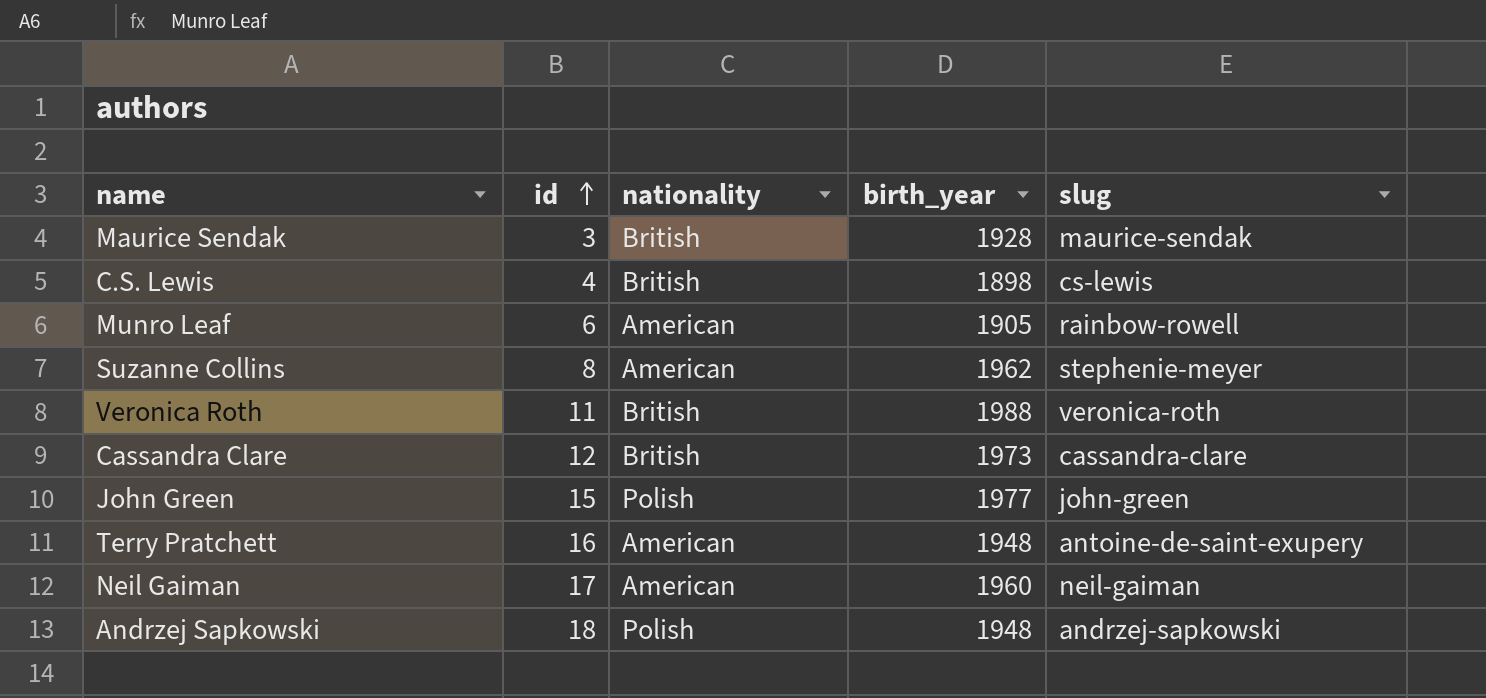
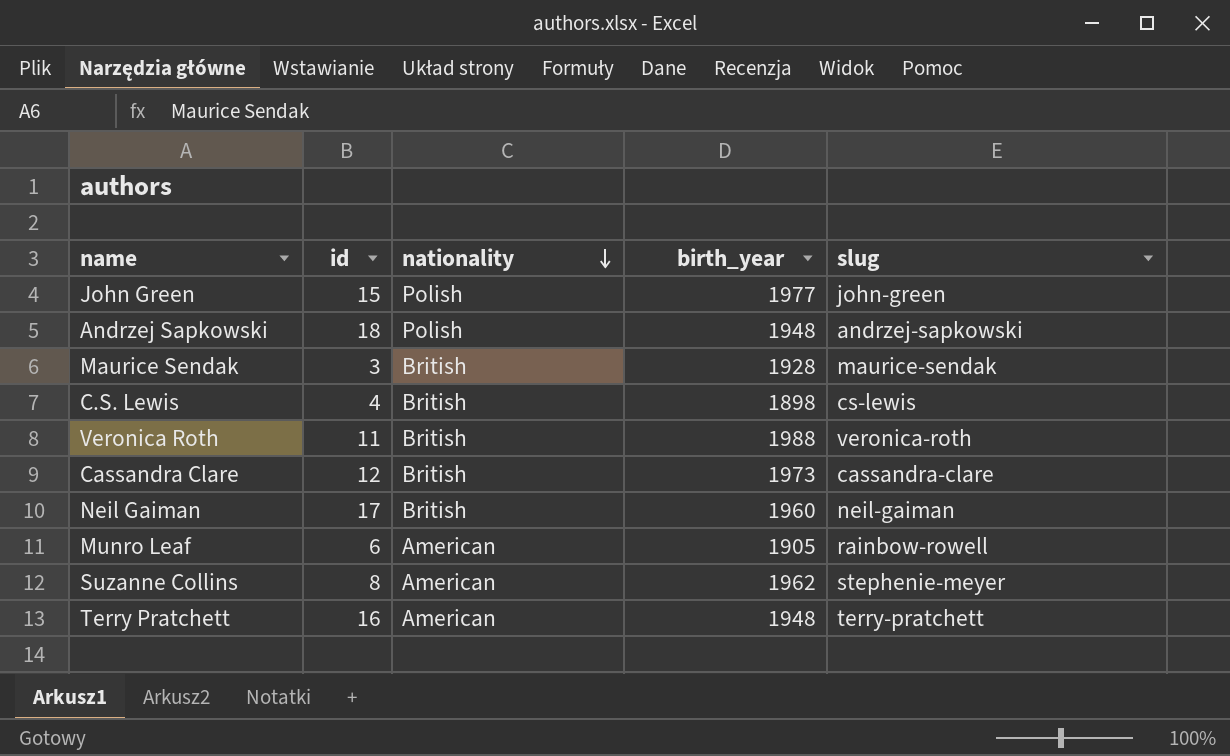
row order: id ascending -> nationality descending
Neil Gaiman | nationality: American -> British
Terry Pratchett | slug: antoine-de-saint-exupery -> terry-pratchett

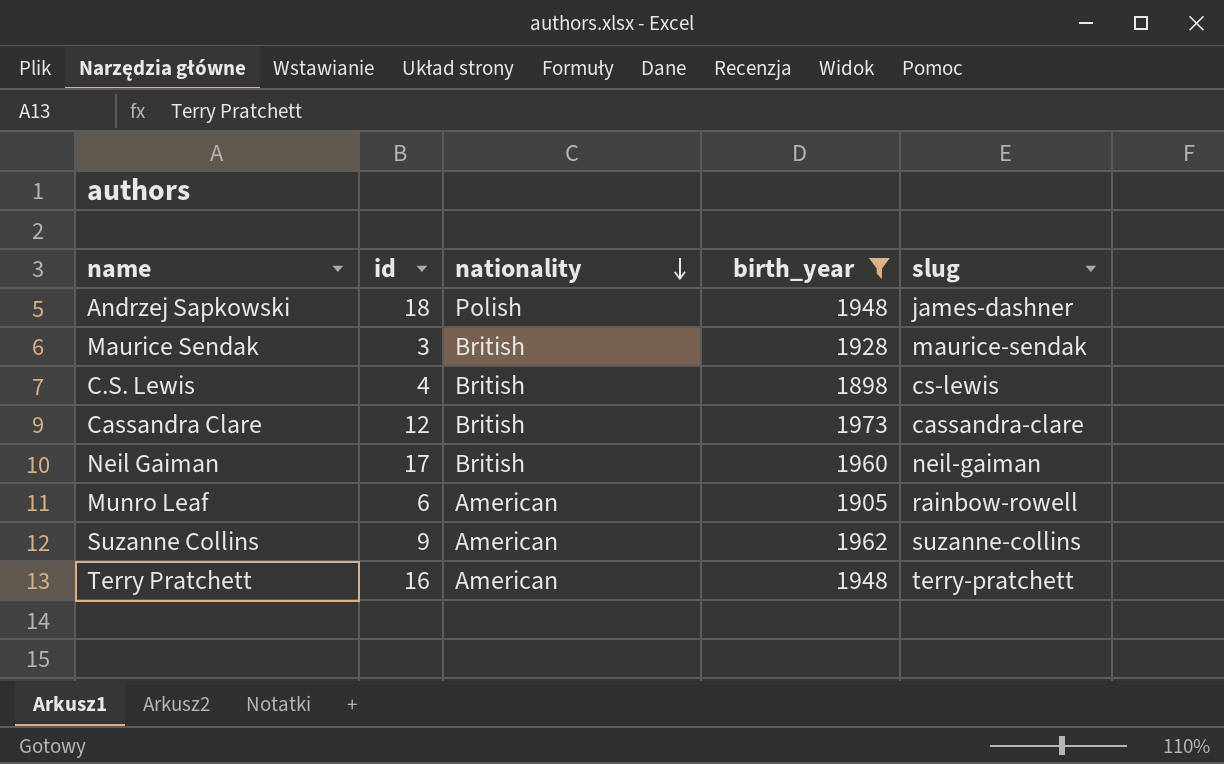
filter: none -> birth_year <= 1973
Andrzej Sapkowski | slug: andrzej-sapkowski -> james-dashner
Suzanne Collins | id: 8 -> 9
Suzanne Collins | slug: stephenie-meyer -> suzanne-collins

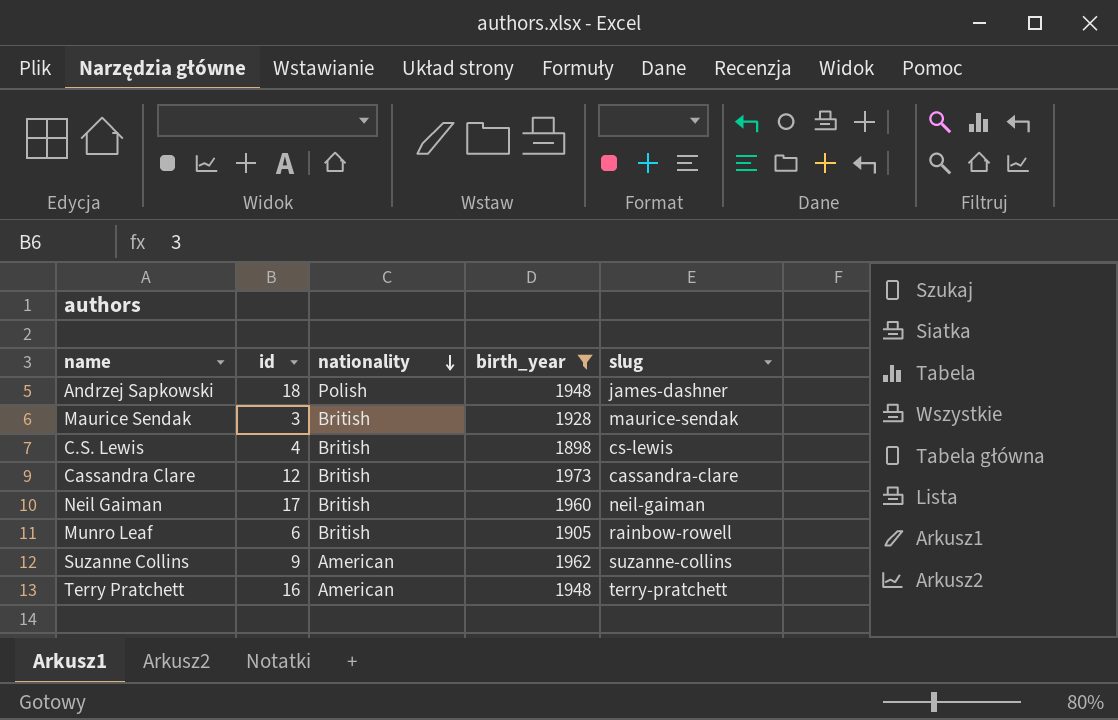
Munro Leaf | nationality: American -> British

